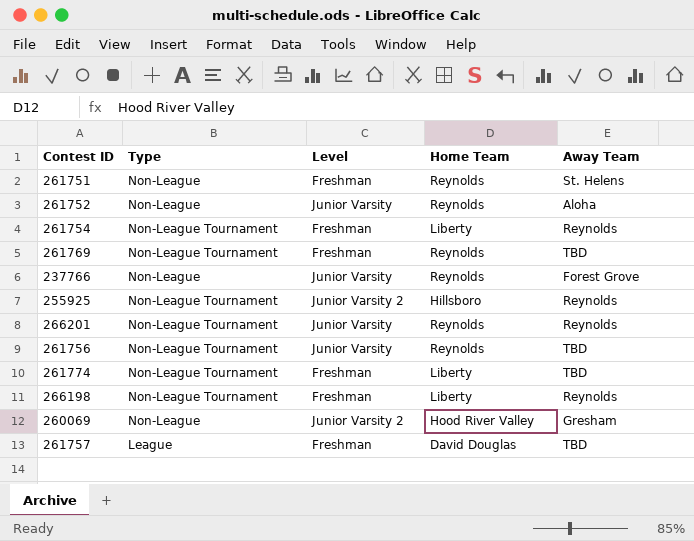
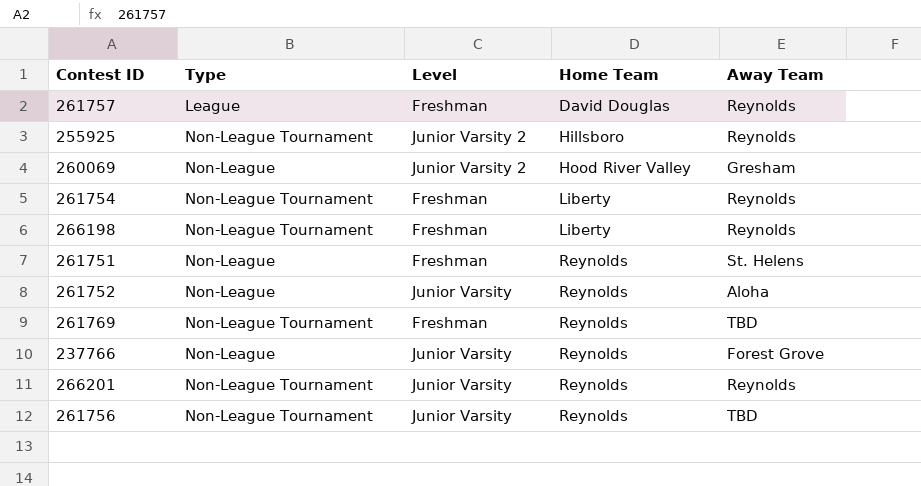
row order: none -> Home Team ascending
row 261774: Non-League Tournament | Freshman | Liberty | TBD -> none
261757 | Away Team: TBD -> Reynolds

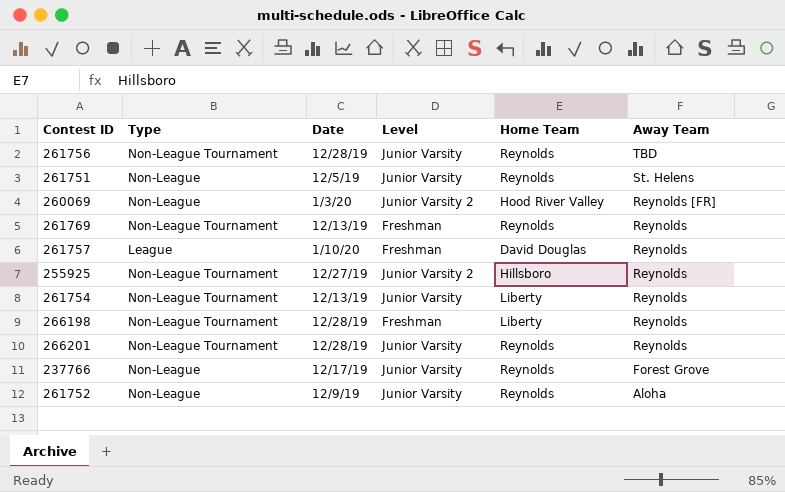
row order: Home Team ascending -> Away Team descending
column Date | position: none -> 3
261751 | Level: Freshman -> Junior Varsity
260069 | Away Team: Gresham -> Reynolds [FR]
261769 | Away Team: TBD -> Reynolds
261754 | Level: Freshman -> Junior Varsity

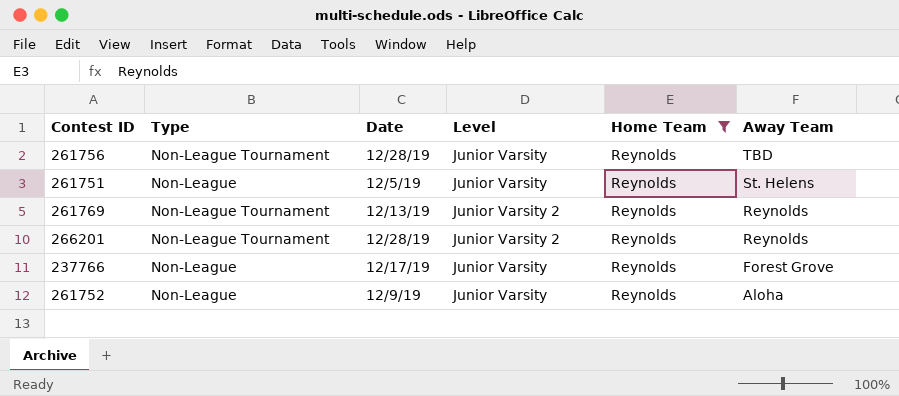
filter: none -> Home Team = Reynolds
261769 | Level: Freshman -> Junior Varsity 2
266201 | Level: Junior Varsity -> Junior Varsity 2

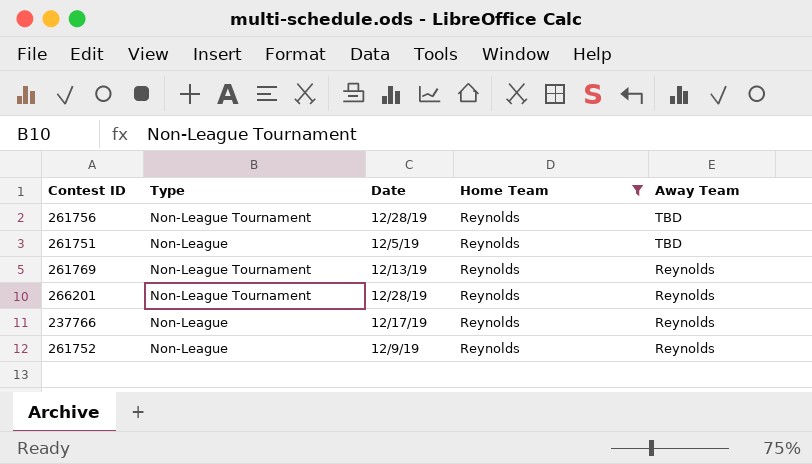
column Level | position: 4 -> none
261751 | Away Team: St. Helens -> TBD
237766 | Away Team: Forest Grove -> Reynolds
261752 | Away Team: Aloha -> Reynolds

